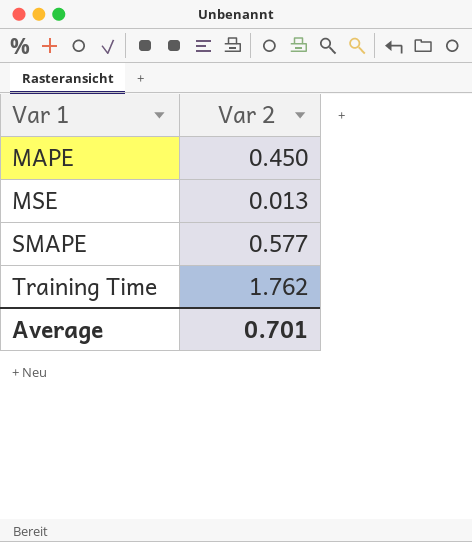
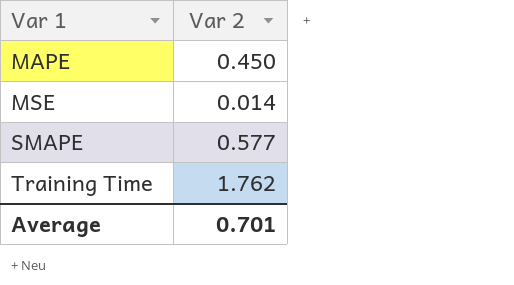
MSE | Var 2: 0.013 -> 0.014

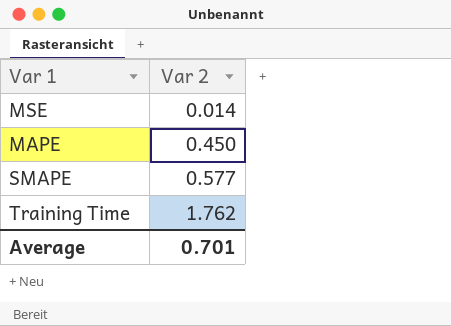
row order: Var 1 ascending -> Var 2 ascending

